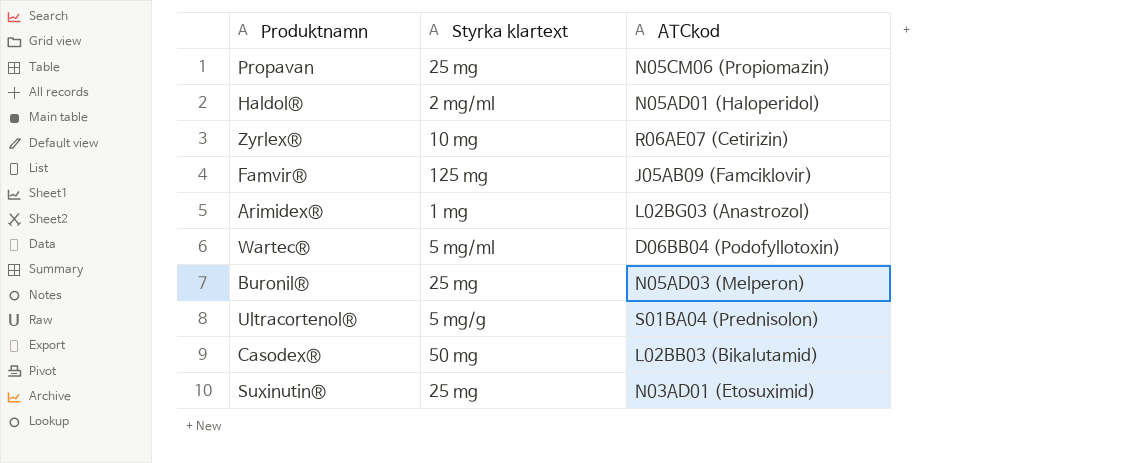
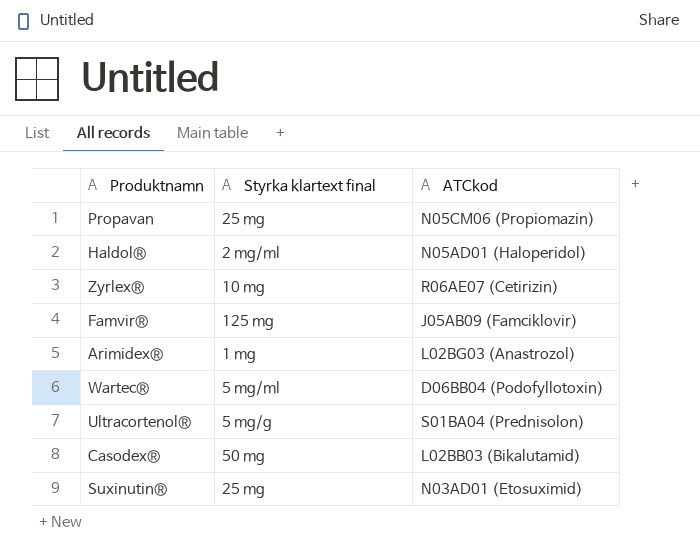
column name: Styrka klartext -> Styrka klartext final
row Buronil®: 25 mg | N05AD03 (Melperon) -> none

